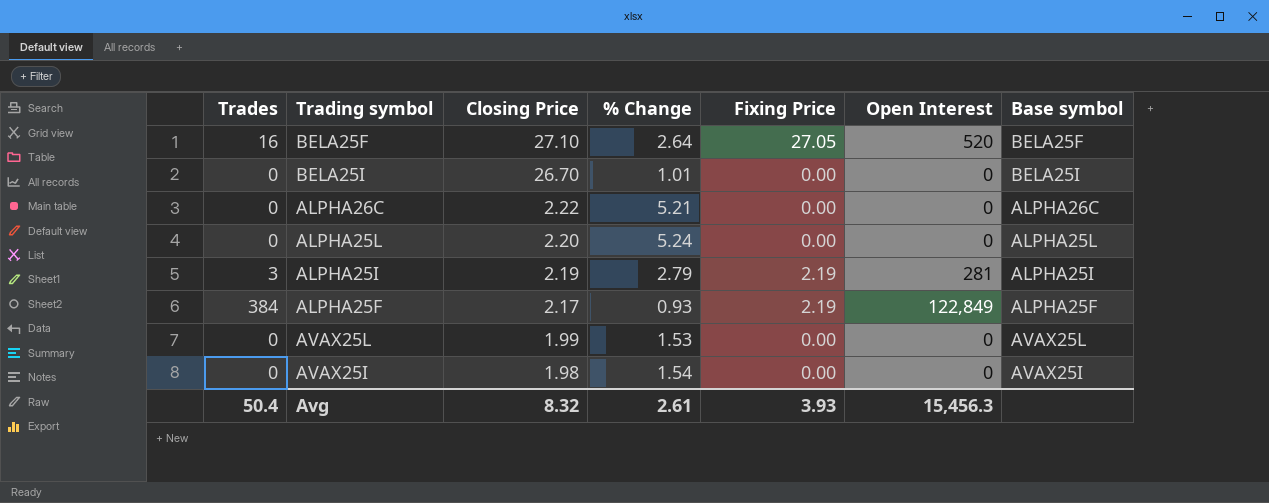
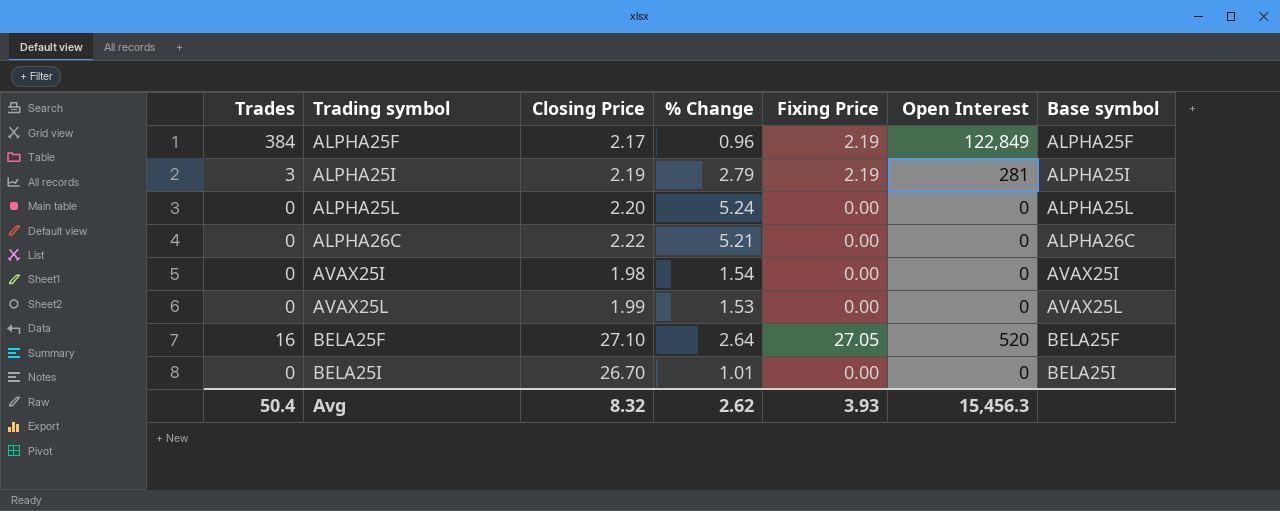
row order: Closing Price descending -> Trading symbol ascending
ALPHA25F | % Change: 0.93 -> 0.96
Avg | % Change: 2.61 -> 2.62

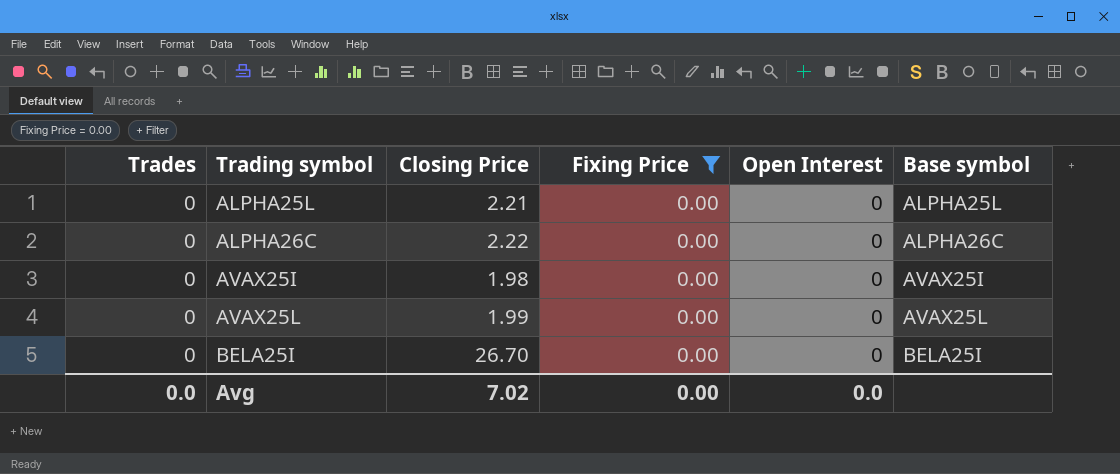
filter: none -> Fixing Price = 0.00
column % Change | position: 4 -> none
ALPHA25L | Closing Price: 2.20 -> 2.21
Avg | Trades: 50.4 -> 0.0
Avg | Closing Price: 8.32 -> 7.02
Avg | Fixing Price: 3.93 -> 0.00
Avg | Open Interest: 15,456.3 -> 0.0

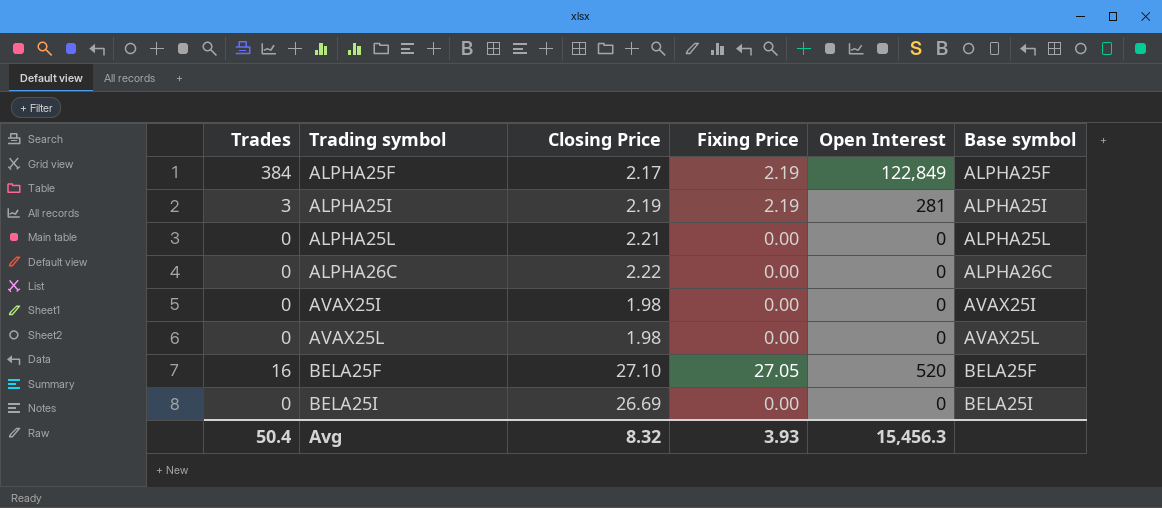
filter: Fixing Price = 0.00 -> none
AVAX25L | Closing Price: 1.99 -> 1.98
BELA25I | Closing Price: 26.70 -> 26.69
Avg | Trades: 0.0 -> 50.4
Avg | Closing Price: 7.02 -> 8.32
Avg | Fixing Price: 0.00 -> 3.93
Avg | Open Interest: 0.0 -> 15,456.3

